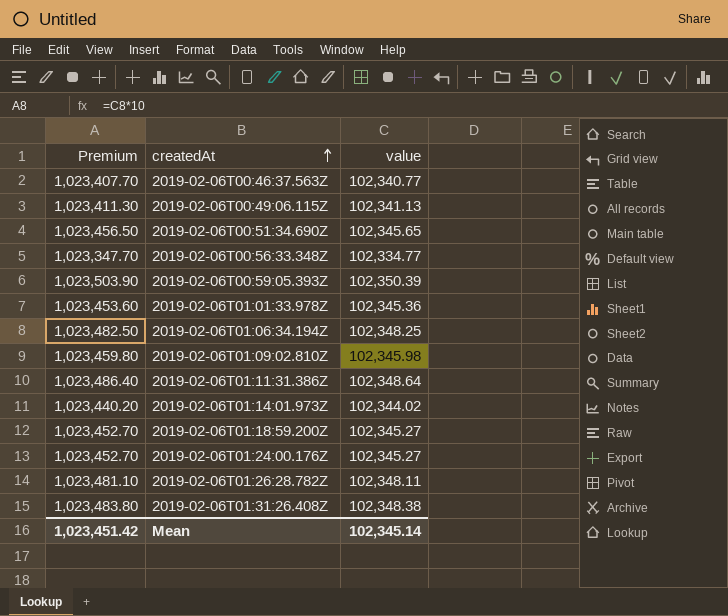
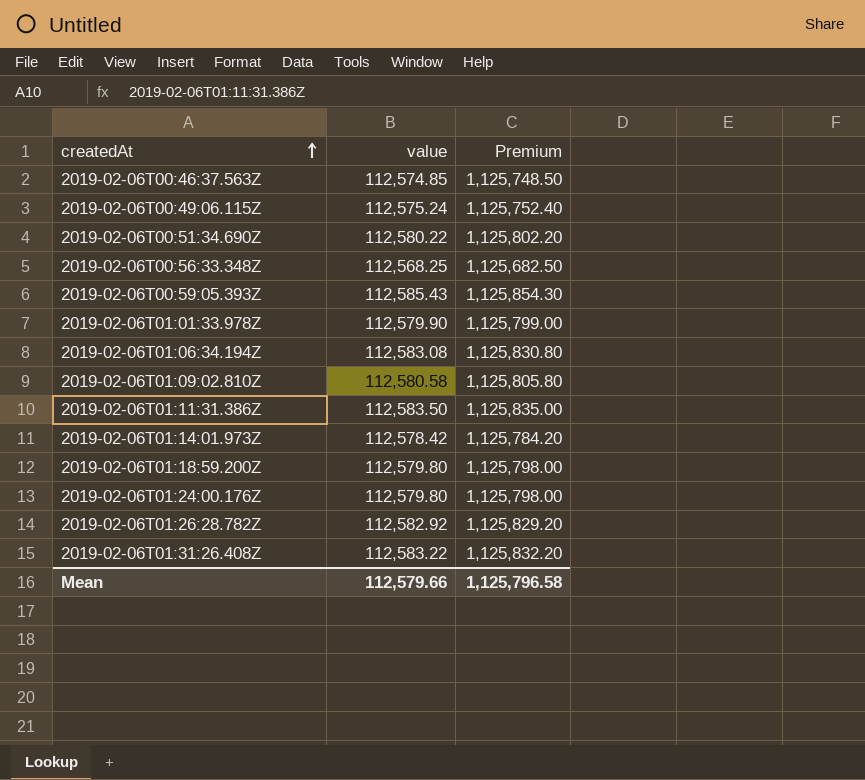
column Premium | position: 1 -> 3
2019-02-06T00:46:37.563Z | value: 102,340.77 -> 112,574.85
2019-02-06T00:46:37.563Z | Premium: 1,023,407.70 -> 1,125,748.50
2019-02-06T00:49:06.115Z | value: 102,341.13 -> 112,575.24
2019-02-06T00:49:06.115Z | Premium: 1,023,411.30 -> 1,125,752.40
2019-02-06T00:51:34.690Z | value: 102,345.65 -> 112,580.22
2019-02-06T00:51:34.690Z | Premium: 1,023,456.50 -> 1,125,802.20
2019-02-06T00:56:33.348Z | value: 102,334.77 -> 112,568.25
2019-02-06T00:56:33.348Z | Premium: 1,023,347.70 -> 1,125,682.50
2019-02-06T00:59:05.393Z | value: 102,350.39 -> 112,585.43
2019-02-06T00:59:05.393Z | Premium: 1,023,503.90 -> 1,125,854.30
2019-02-06T01:01:33.978Z | value: 102,345.36 -> 112,579.90
2019-02-06T01:01:33.978Z | Premium: 1,023,453.60 -> 1,125,799.00
2019-02-06T01:06:34.194Z | value: 102,348.25 -> 112,583.08
2019-02-06T01:06:34.194Z | Premium: 1,023,482.50 -> 1,125,830.80
2019-02-06T01:09:02.810Z | value: 102,345.98 -> 112,580.58
2019-02-06T01:09:02.810Z | Premium: 1,023,459.80 -> 1,125,805.80
2019-02-06T01:11:31.386Z | value: 102,348.64 -> 112,583.50
2019-02-06T01:11:31.386Z | Premium: 1,023,486.40 -> 1,125,835.00
2019-02-06T01:14:01.973Z | value: 102,344.02 -> 112,578.42
2019-02-06T01:14:01.973Z | Premium: 1,023,440.20 -> 1,125,784.20
2019-02-06T01:18:59.200Z | value: 102,345.27 -> 112,579.80
2019-02-06T01:18:59.200Z | Premium: 1,023,452.70 -> 1,125,798.00
2019-02-06T01:24:00.176Z | value: 102,345.27 -> 112,579.80
2019-02-06T01:24:00.176Z | Premium: 1,023,452.70 -> 1,125,798.00
2019-02-06T01:26:28.782Z | value: 102,348.11 -> 112,582.92
2019-02-06T01:26:28.782Z | Premium: 1,023,481.10 -> 1,125,829.20
2019-02-06T01:31:26.408Z | value: 102,348.38 -> 112,583.22
2019-02-06T01:31:26.408Z | Premium: 1,023,483.80 -> 1,125,832.20
Mean | value: 102,345.14 -> 112,579.66
Mean | Premium: 1,023,451.42 -> 1,125,796.58

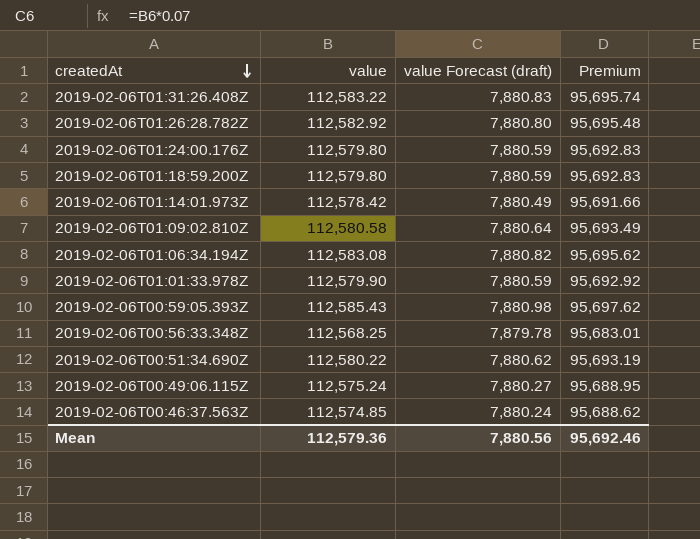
row order: createdAt ascending -> createdAt descending
column value Forecast (draft) | formula: none -> [value] * 0.07
column Premium | formula: [value] * 10 -> [value] * 0.85
row 2019-02-06T01:11:31.386Z: 112,583.50 | 1,125,835.00 -> none
Mean | value: 112,579.66 -> 112,579.36
Mean | Premium: 1,125,796.58 -> 95,692.46

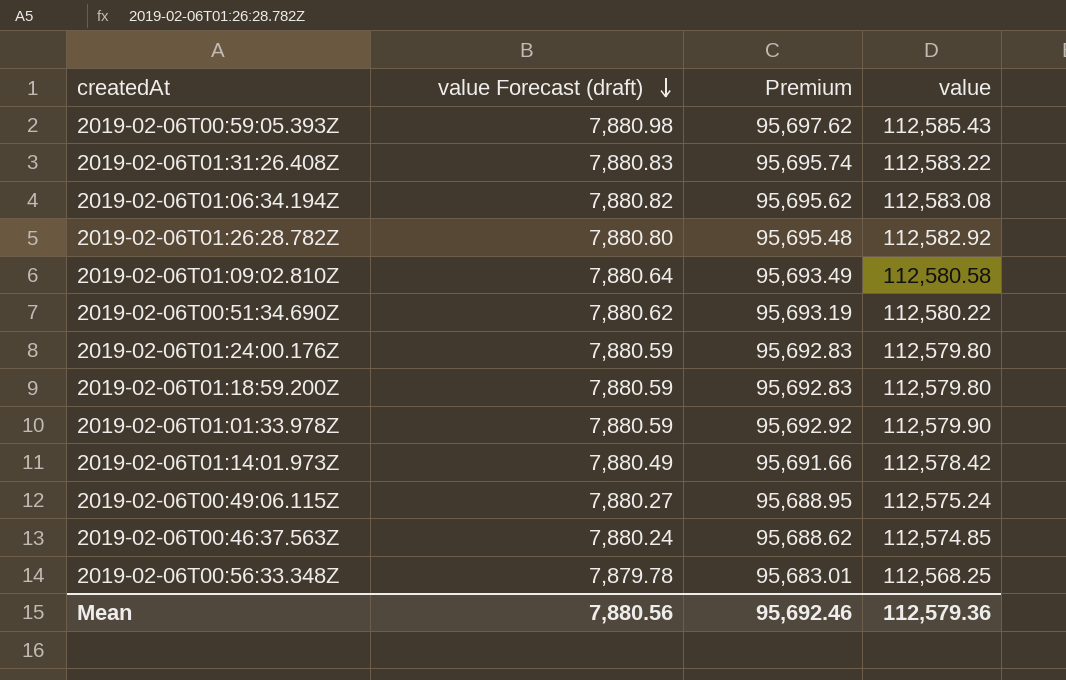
row order: createdAt descending -> value Forecast (draft) descending
column value | position: 2 -> 4

